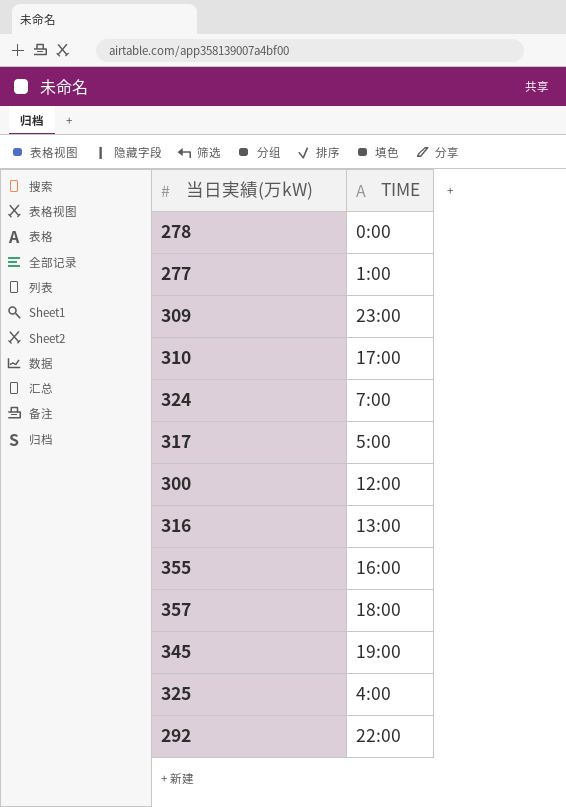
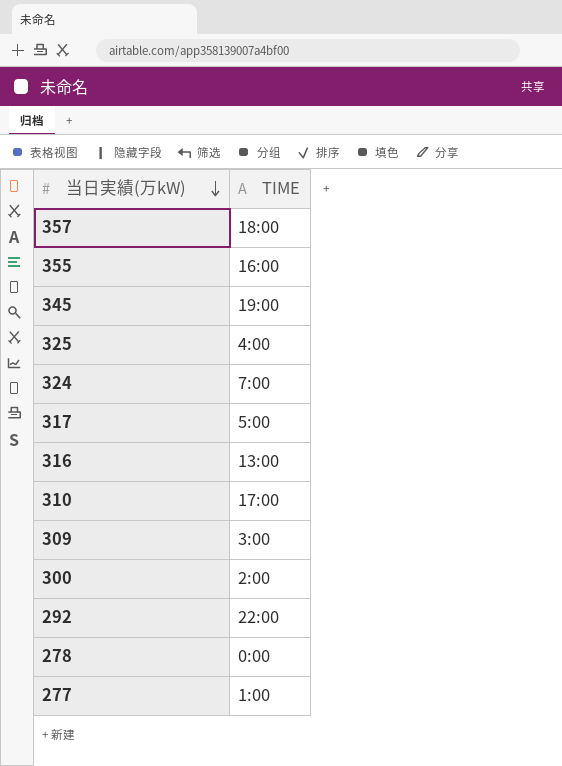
row order: none -> 当日実績(万kW) descending
309 | TIME: 23:00 -> 3:00
300 | TIME: 12:00 -> 2:00

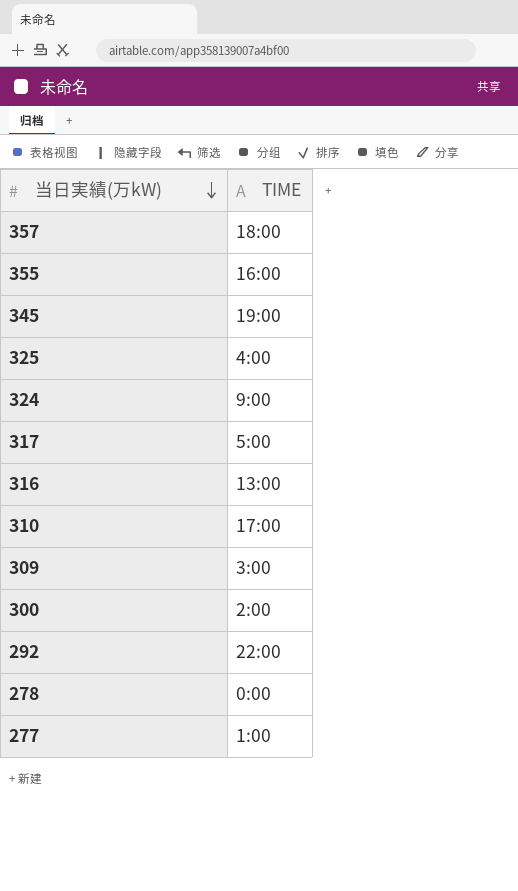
324 | TIME: 7:00 -> 9:00

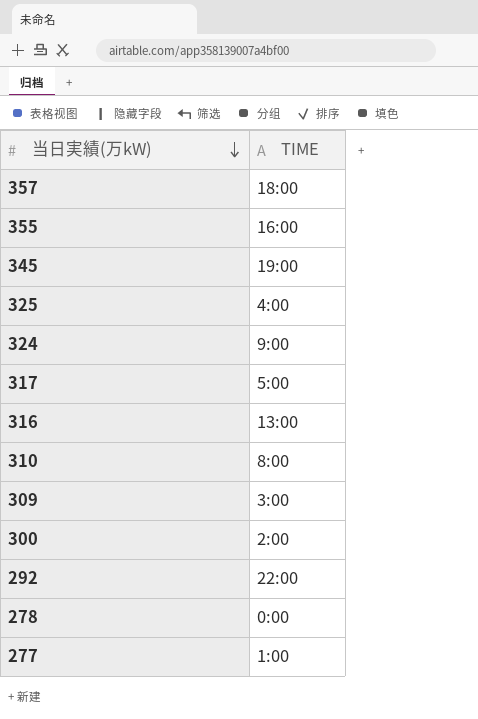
310 | TIME: 17:00 -> 8:00

